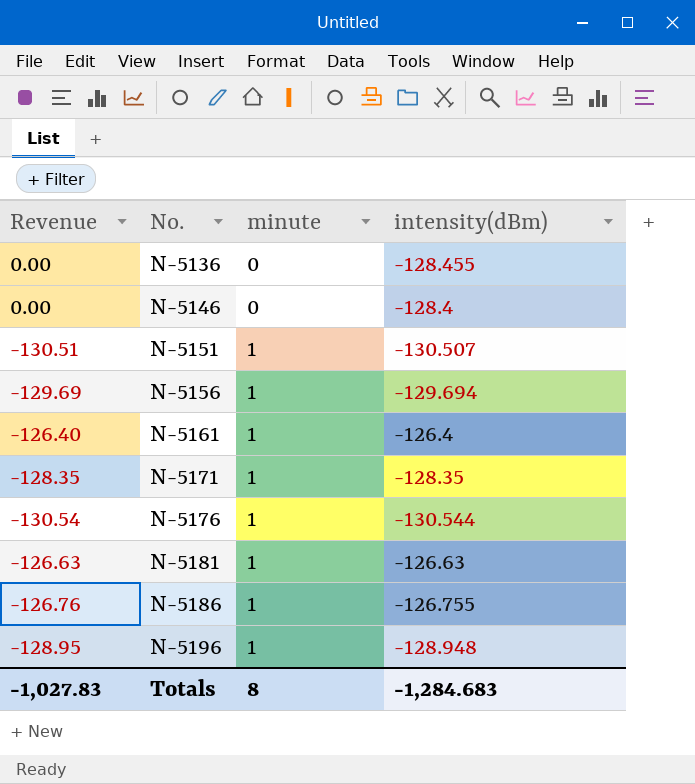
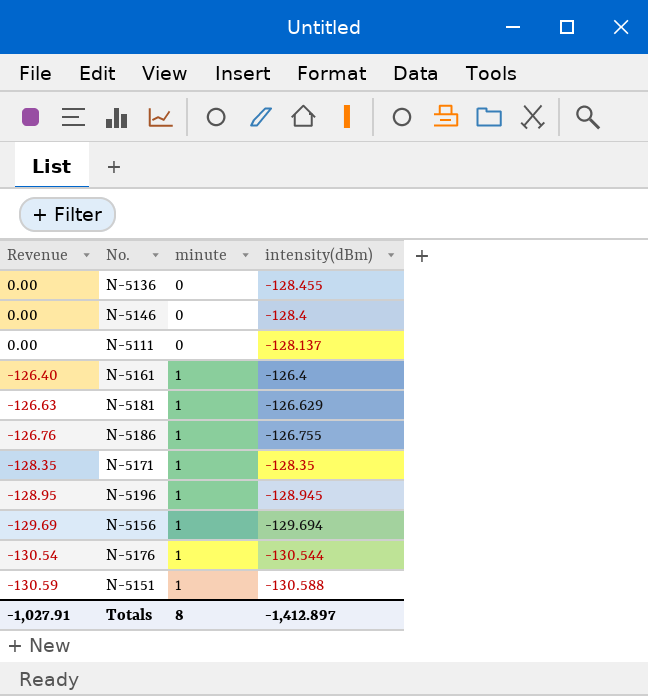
row order: No. ascending -> Revenue descending
row N-5111: none -> 0.00 | 0 | -128.137
N-5181 | intensity(dBm): -126.63 -> -126.629
N-5196 | intensity(dBm): -128.948 -> -128.945
N-5151 | Revenue: -130.51 -> -130.59
N-5151 | intensity(dBm): -130.507 -> -130.588
Totals | Revenue: -1,027.83 -> -1,027.91
Totals | intensity(dBm): -1,284.683 -> -1,412.897

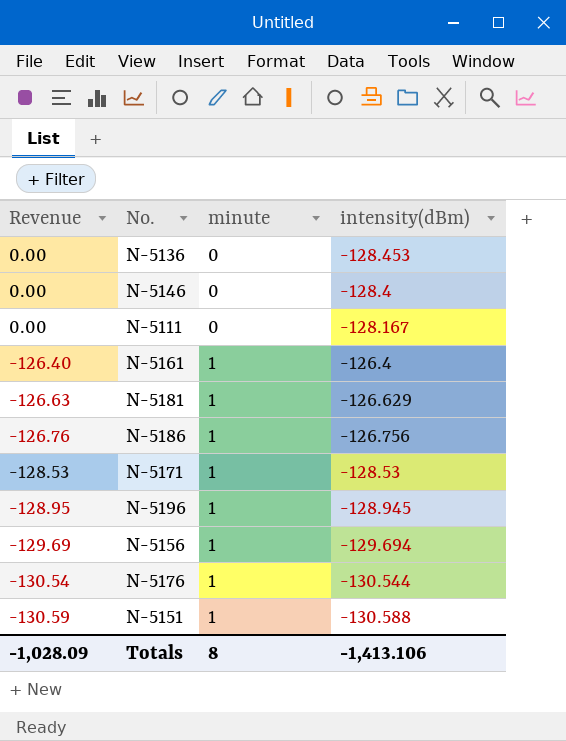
N-5136 | intensity(dBm): -128.455 -> -128.453
N-5111 | intensity(dBm): -128.137 -> -128.167
N-5186 | intensity(dBm): -126.755 -> -126.756
N-5171 | Revenue: -128.35 -> -128.53
N-5171 | intensity(dBm): -128.35 -> -128.53
Totals | Revenue: -1,027.91 -> -1,028.09
Totals | intensity(dBm): -1,412.897 -> -1,413.106

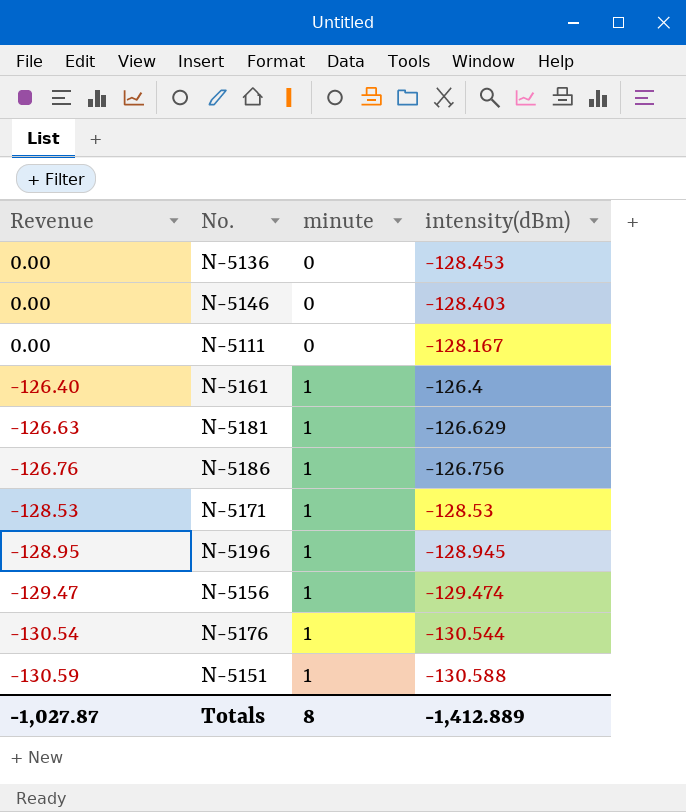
N-5146 | intensity(dBm): -128.4 -> -128.403
N-5156 | Revenue: -129.69 -> -129.47
N-5156 | intensity(dBm): -129.694 -> -129.474
Totals | Revenue: -1,028.09 -> -1,027.87
Totals | intensity(dBm): -1,413.106 -> -1,412.889

